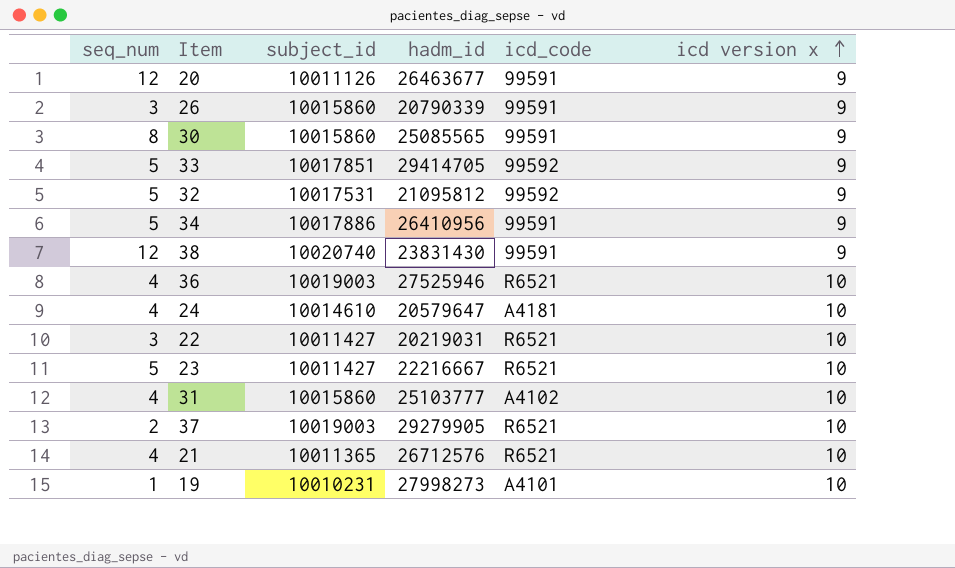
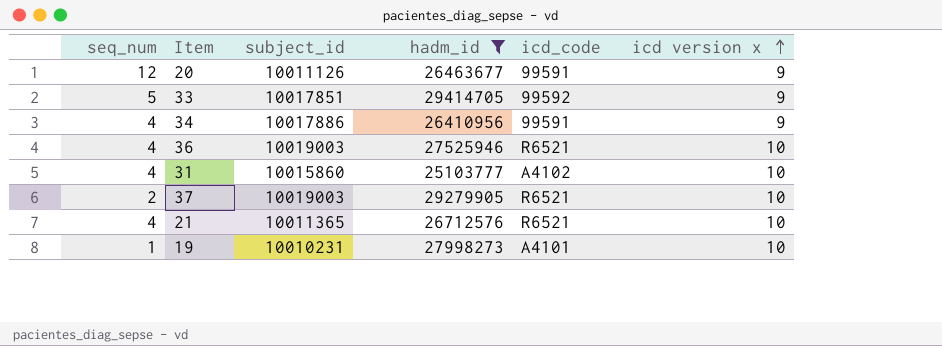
filter: none -> hadm_id >= 25103777
34 | seq_num: 5 -> 4

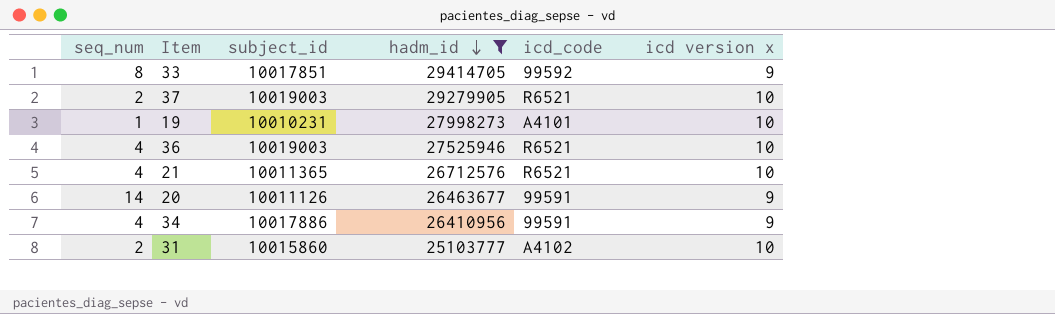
row order: icd version x ascending -> hadm_id descending
33 | seq_num: 5 -> 8
20 | seq_num: 12 -> 14
31 | seq_num: 4 -> 2

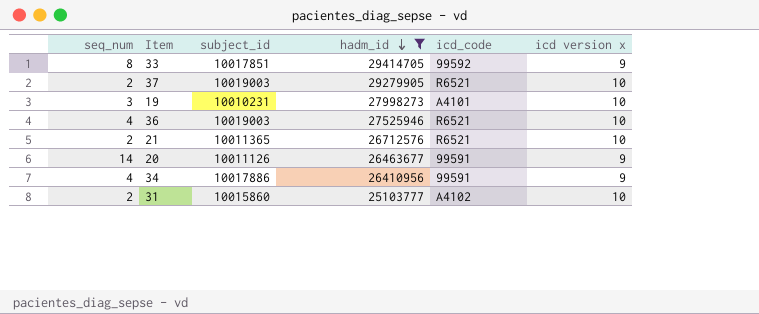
19 | seq_num: 1 -> 3
21 | seq_num: 4 -> 2

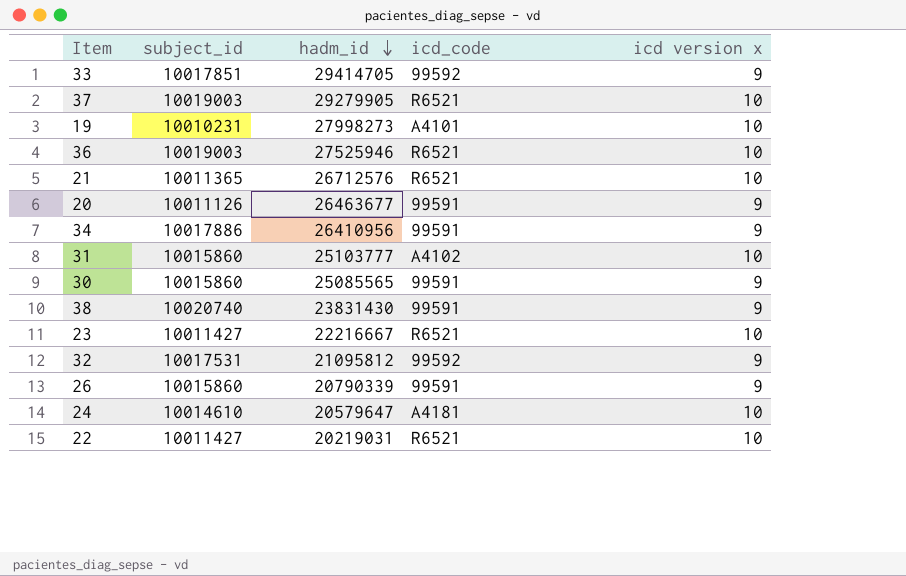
filter: hadm_id >= 25103777 -> none
column seq_num | position: 1 -> none

